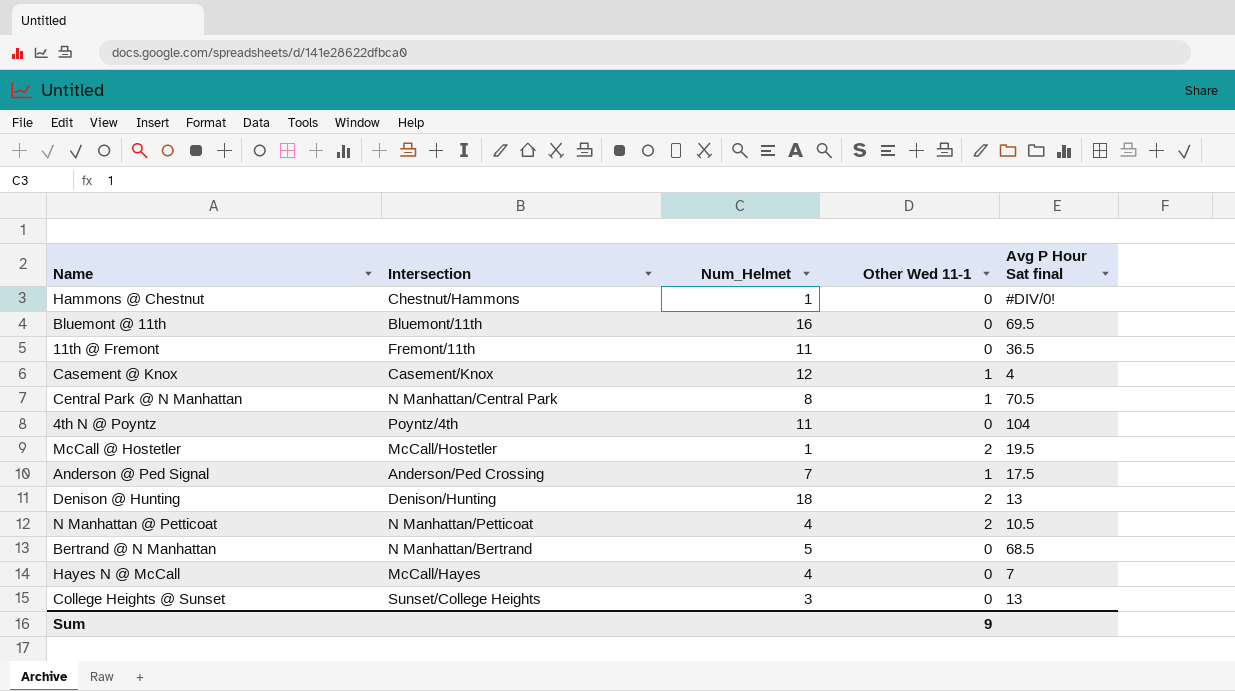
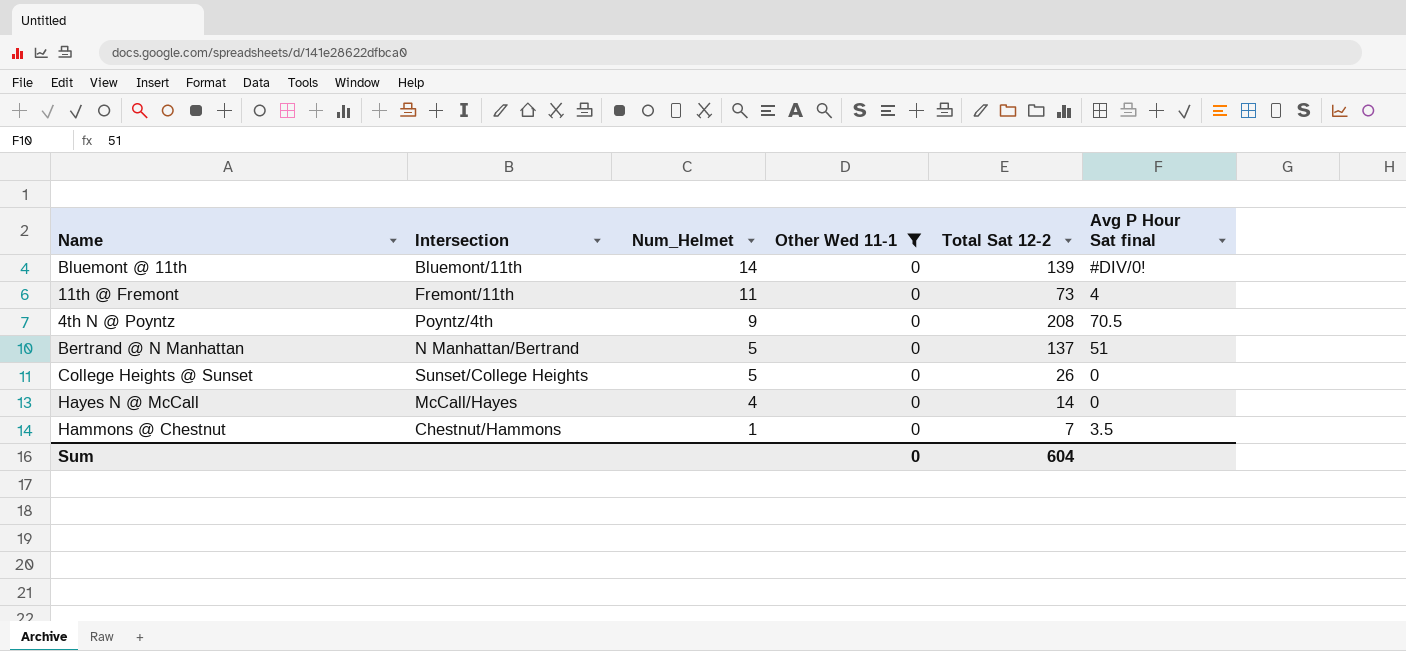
filter: none -> Other Wed 11-1 = 0
row order: none -> Num_Helmet descending
column Total Sat 12-2 | position: none -> 5
Bluemont @ 11th | Num_Helmet: 16 -> 14
Bluemont @ 11th | Avg P Hour Sat final: 69.5 -> #DIV/0!
11th @ Fremont | Avg P Hour Sat final: 36.5 -> 4
4th N @ Poyntz | Num_Helmet: 11 -> 9
4th N @ Poyntz | Avg P Hour Sat final: 104 -> 70.5
Bertrand @ N Manhattan | Avg P Hour Sat final: 68.5 -> 51
College Heights @ Sunset | Num_Helmet: 3 -> 5
College Heights @ Sunset | Avg P Hour Sat final: 13 -> 0
Hayes N @ McCall | Avg P Hour Sat final: 7 -> 0
Hammons @ Chestnut | Avg P Hour Sat final: #DIV/0! -> 3.5
Sum | Other Wed 11-1: 9 -> 0

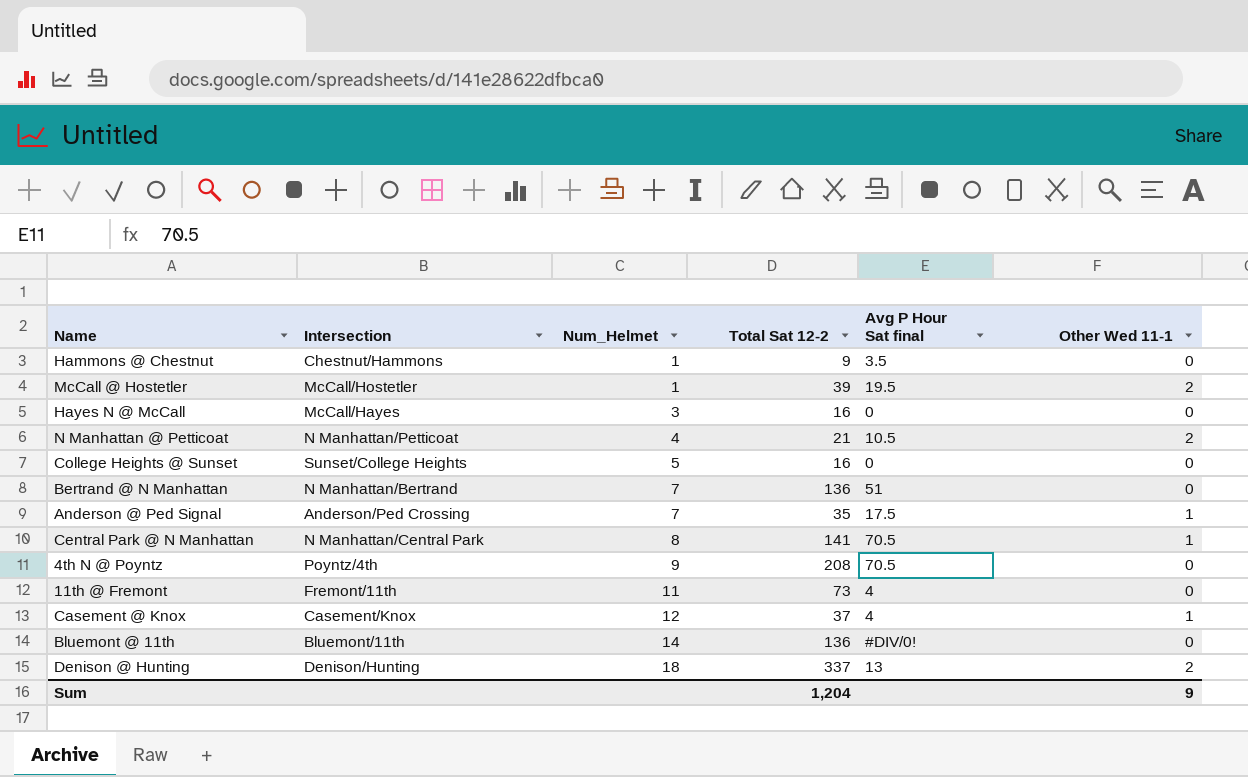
filter: Other Wed 11-1 = 0 -> none
row order: Num_Helmet descending -> Num_Helmet ascending
column Other Wed 11-1 | position: 4 -> 6
Hammons @ Chestnut | Total Sat 12-2: 7 -> 9
Hayes N @ McCall | Num_Helmet: 4 -> 3
Hayes N @ McCall | Total Sat 12-2: 14 -> 16
College Heights @ Sunset | Total Sat 12-2: 26 -> 16
Bertrand @ N Manhattan | Num_Helmet: 5 -> 7
Bertrand @ N Manhattan | Total Sat 12-2: 137 -> 136
Bluemont @ 11th | Total Sat 12-2: 139 -> 136
Sum | Total Sat 12-2: 604 -> 1,204
Sum | Other Wed 11-1: 0 -> 9

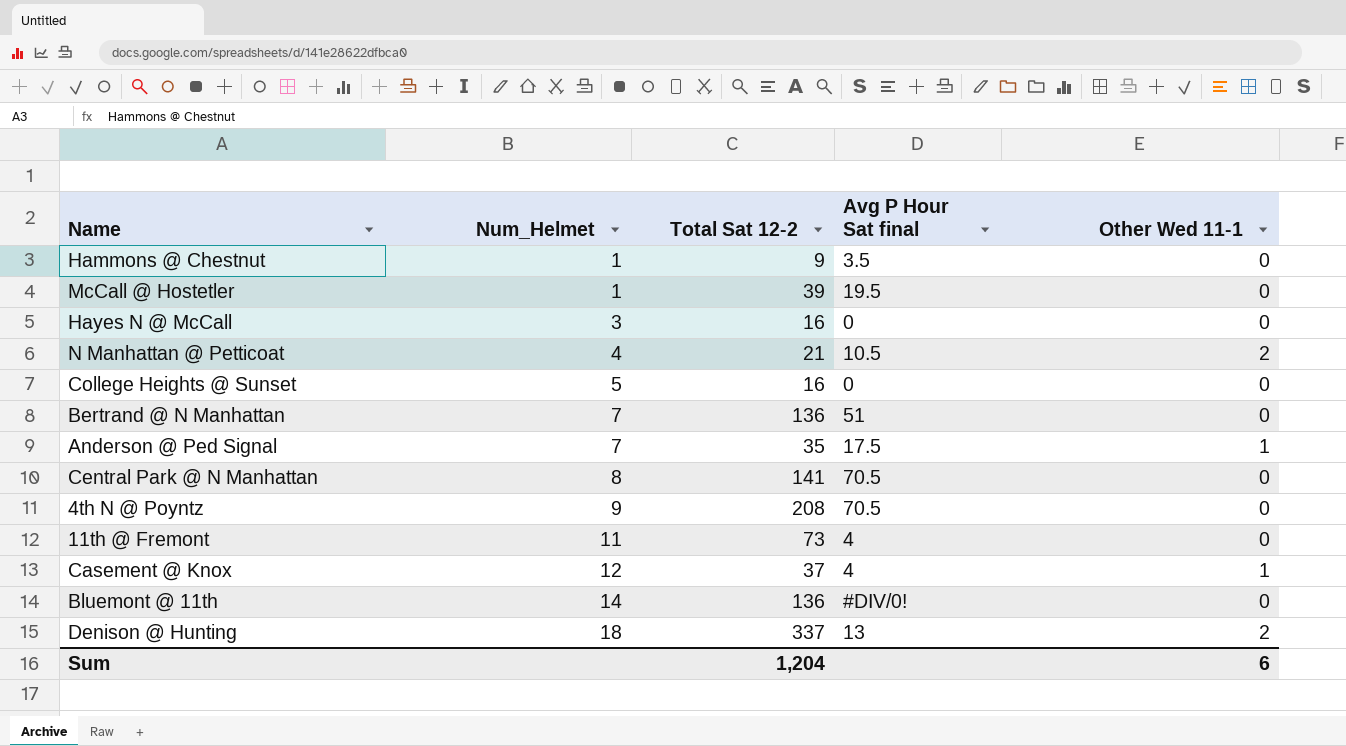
column Intersection | position: 2 -> none
McCall @ Hostetler | Other Wed 11-1: 2 -> 0
Central Park @ N Manhattan | Other Wed 11-1: 1 -> 0
Sum | Other Wed 11-1: 9 -> 6

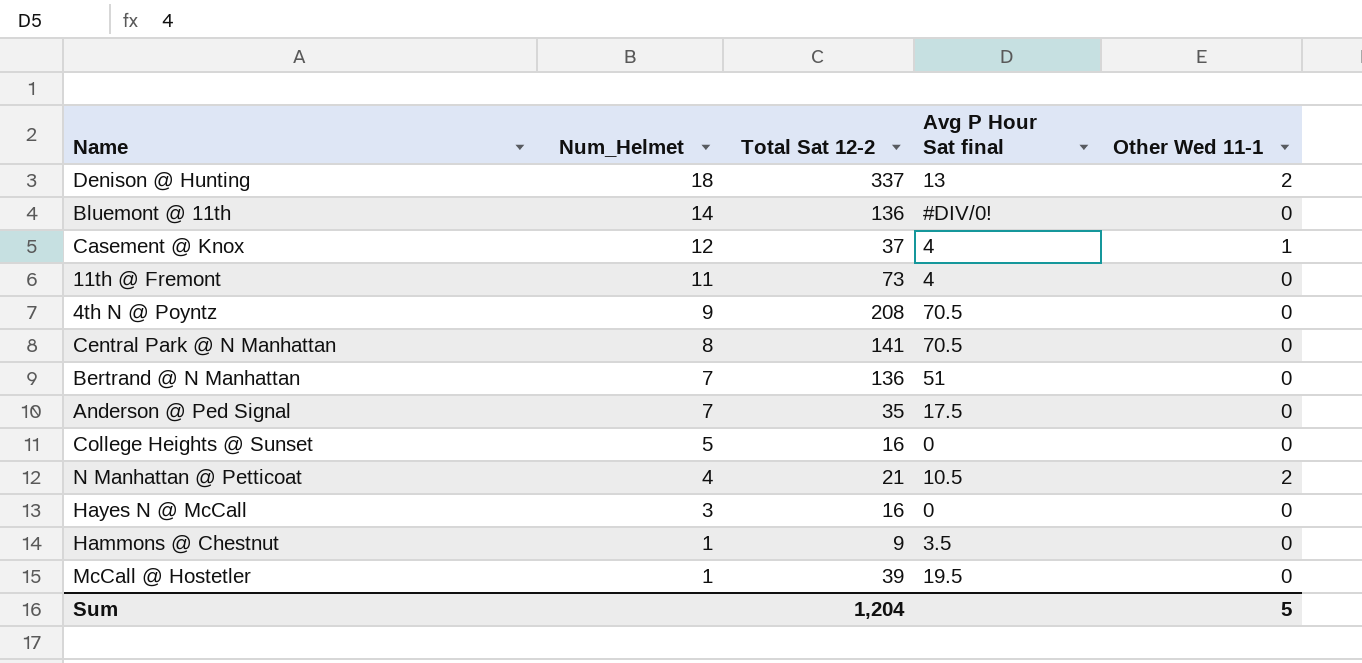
row order: Num_Helmet ascending -> Num_Helmet descending
Anderson @ Ped Signal | Other Wed 11-1: 1 -> 0
Sum | Other Wed 11-1: 6 -> 5

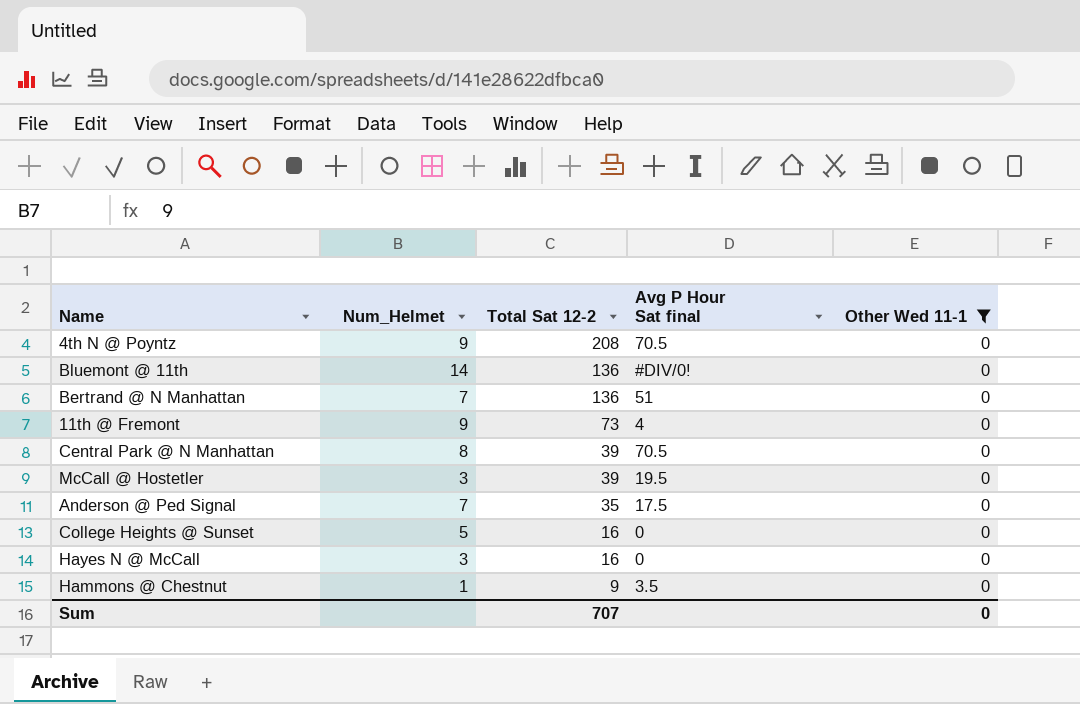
filter: none -> Other Wed 11-1 = 0
row order: Num_Helmet descending -> Total Sat 12-2 descending
11th @ Fremont | Num_Helmet: 11 -> 9
Central Park @ N Manhattan | Total Sat 12-2: 141 -> 39
McCall @ Hostetler | Num_Helmet: 1 -> 3
Sum | Total Sat 12-2: 1,204 -> 707
Sum | Other Wed 11-1: 5 -> 0

